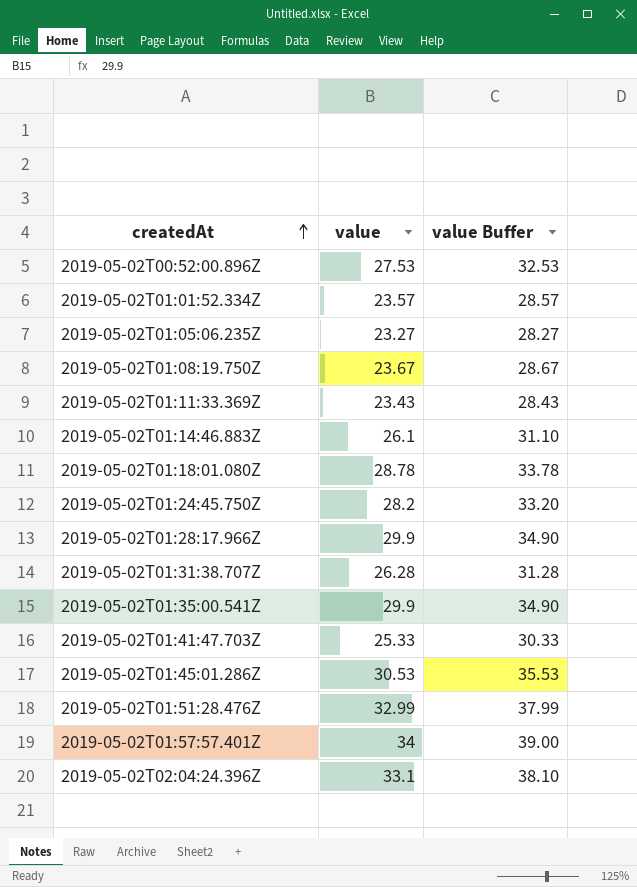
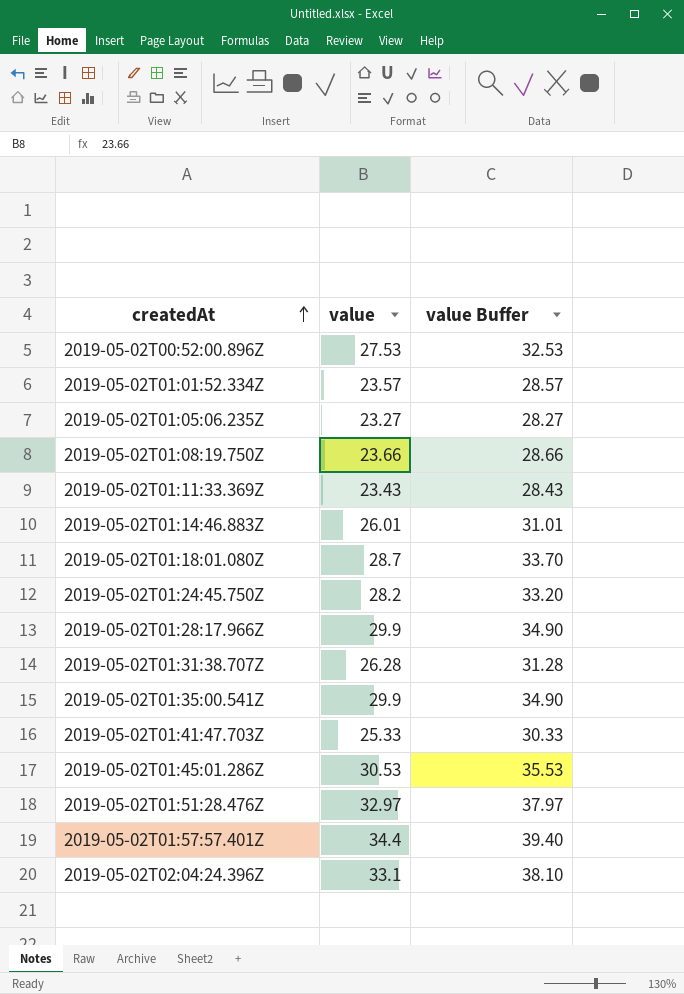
2019-05-02T01:08:19.750Z | value: 23.67 -> 23.66
2019-05-02T01:08:19.750Z | value Buffer: 28.67 -> 28.66
2019-05-02T01:14:46.883Z | value: 26.1 -> 26.01
2019-05-02T01:14:46.883Z | value Buffer: 31.10 -> 31.01
2019-05-02T01:18:01.080Z | value: 28.78 -> 28.7
2019-05-02T01:18:01.080Z | value Buffer: 33.78 -> 33.70
2019-05-02T01:51:28.476Z | value: 32.99 -> 32.97
2019-05-02T01:51:28.476Z | value Buffer: 37.99 -> 37.97
2019-05-02T01:57:57.401Z | value: 34 -> 34.4
2019-05-02T01:57:57.401Z | value Buffer: 39.00 -> 39.40

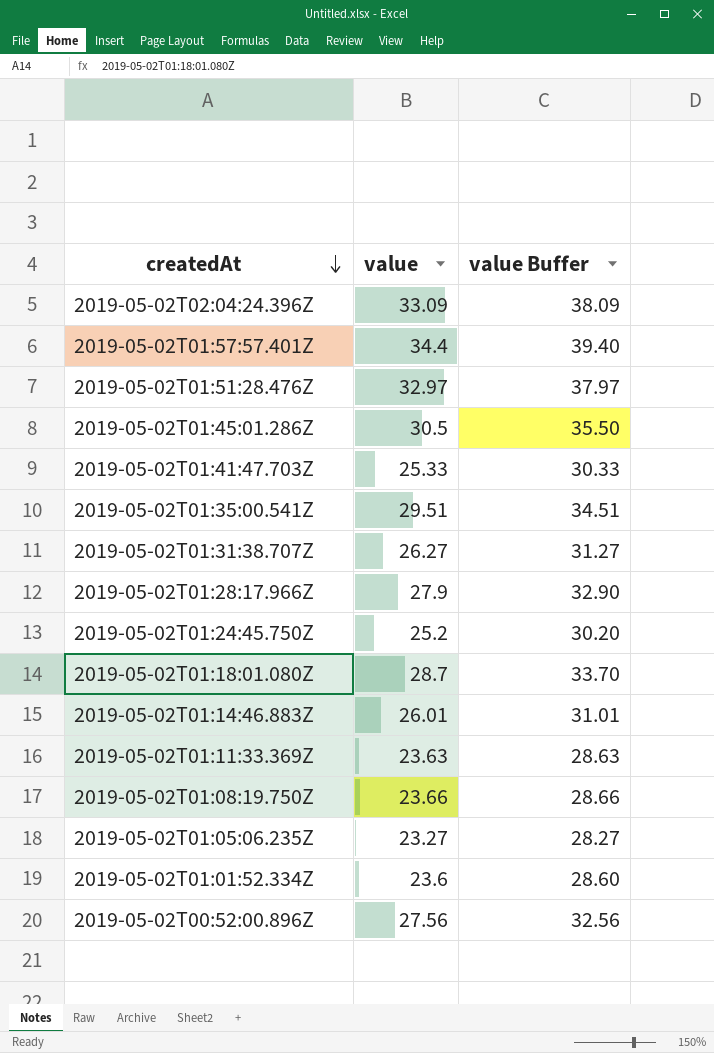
row order: createdAt ascending -> createdAt descending
2019-05-02T02:04:24.396Z | value: 33.1 -> 33.09
2019-05-02T02:04:24.396Z | value Buffer: 38.10 -> 38.09
2019-05-02T01:45:01.286Z | value: 30.53 -> 30.5
2019-05-02T01:45:01.286Z | value Buffer: 35.53 -> 35.50
2019-05-02T01:35:00.541Z | value: 29.9 -> 29.51
2019-05-02T01:35:00.541Z | value Buffer: 34.90 -> 34.51
2019-05-02T01:31:38.707Z | value: 26.28 -> 26.27
2019-05-02T01:31:38.707Z | value Buffer: 31.28 -> 31.27
2019-05-02T01:28:17.966Z | value: 29.9 -> 27.9
2019-05-02T01:28:17.966Z | value Buffer: 34.90 -> 32.90
2019-05-02T01:24:45.750Z | value: 28.2 -> 25.2
2019-05-02T01:24:45.750Z | value Buffer: 33.20 -> 30.20
2019-05-02T01:11:33.369Z | value: 23.43 -> 23.63
2019-05-02T01:11:33.369Z | value Buffer: 28.43 -> 28.63
2019-05-02T01:01:52.334Z | value: 23.57 -> 23.6
2019-05-02T01:01:52.334Z | value Buffer: 28.57 -> 28.60
2019-05-02T00:52:00.896Z | value: 27.53 -> 27.56
2019-05-02T00:52:00.896Z | value Buffer: 32.53 -> 32.56

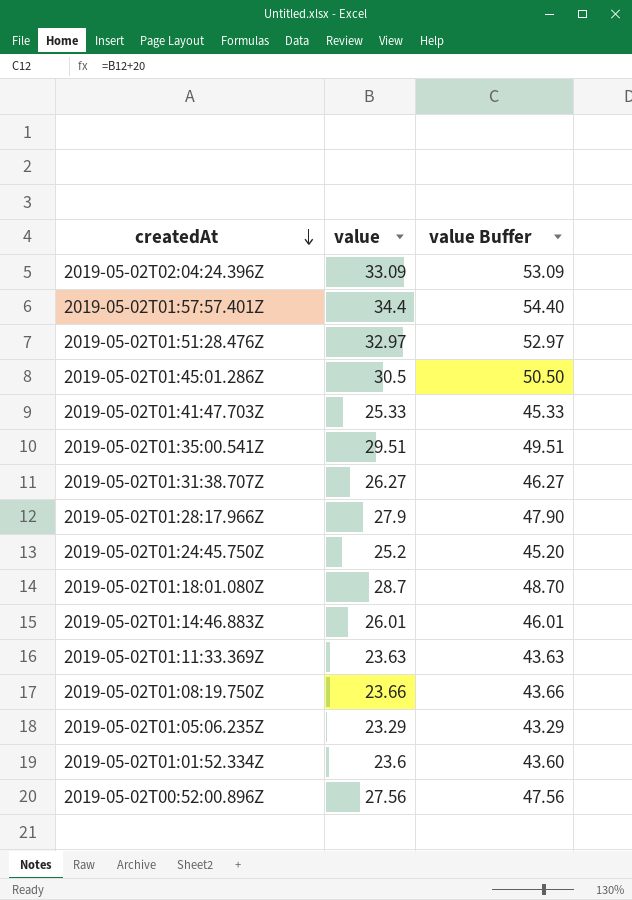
column value Buffer | formula: [value] + 5 -> [value] + 20
2019-05-02T01:05:06.235Z | value: 23.27 -> 23.29

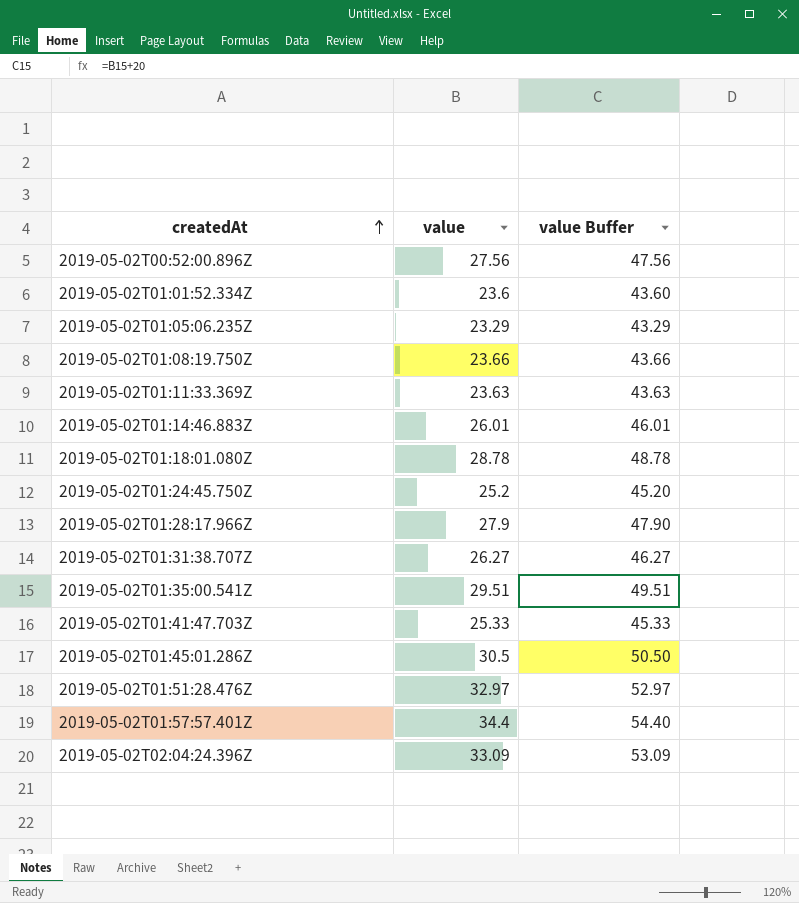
row order: createdAt descending -> createdAt ascending
2019-05-02T01:18:01.080Z | value: 28.7 -> 28.78
2019-05-02T01:18:01.080Z | value Buffer: 48.70 -> 48.78

